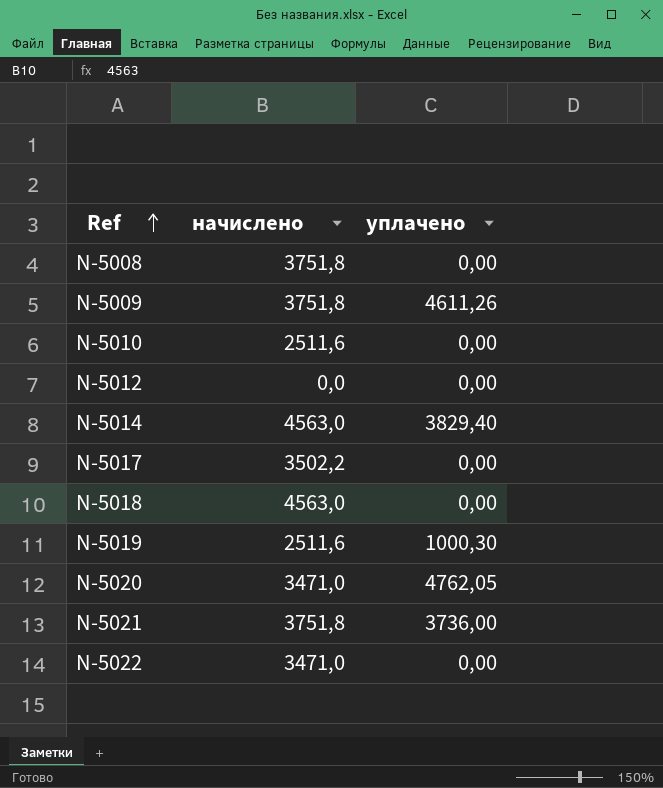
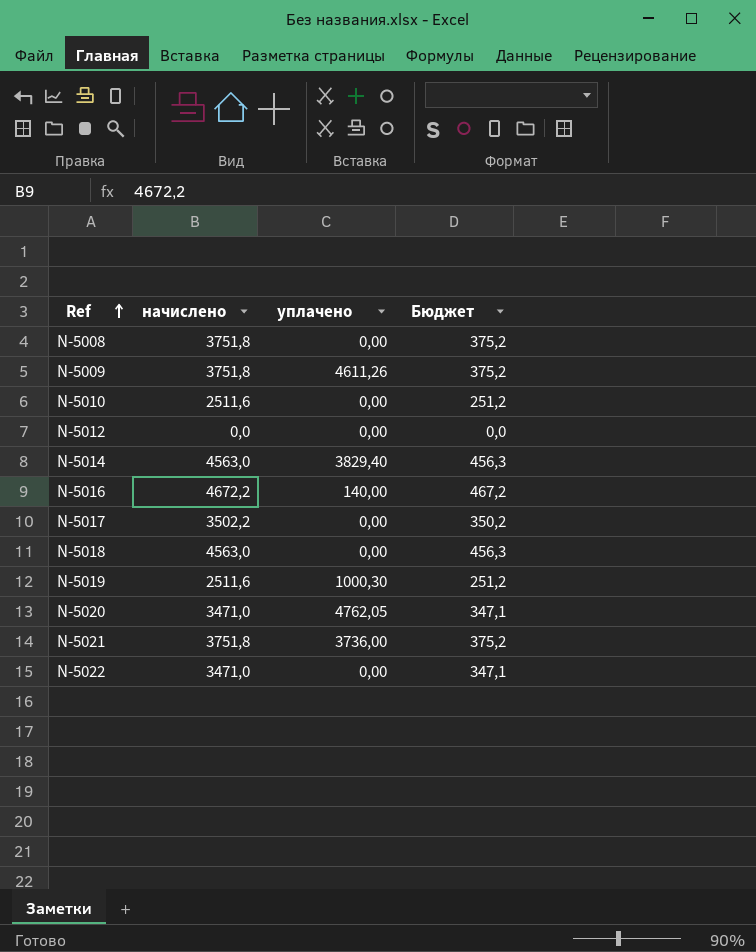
column Бюджет | formula: none -> [начислено] * 0,1
row N-5016: none -> 4672,2 | 140,00 | 467,2

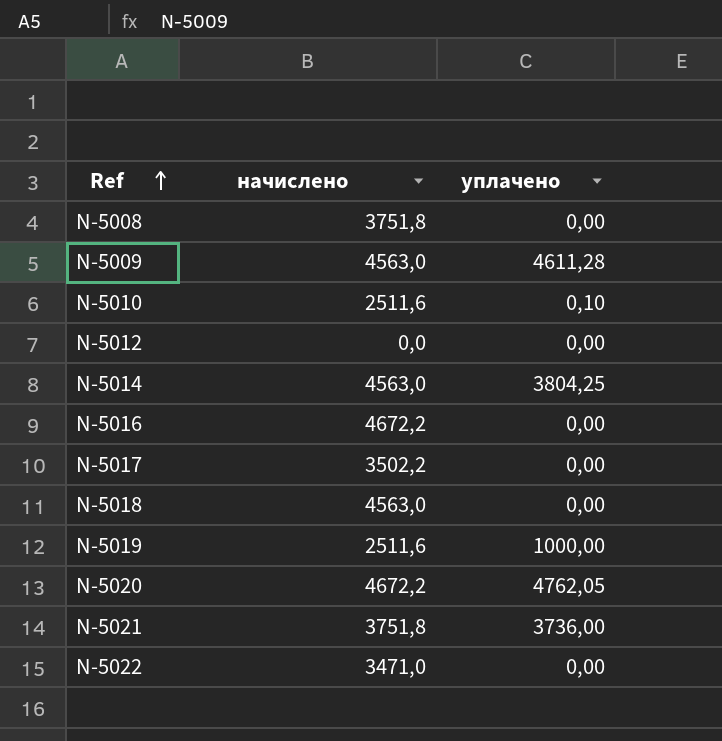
column Бюджет | formula: [начислено] * 0,1 -> none
N-5009 | начислено: 3751,8 -> 4563,0
N-5009 | уплачено: 4611,26 -> 4611,28
N-5010 | уплачено: 0,00 -> 0,10
N-5014 | уплачено: 3829,40 -> 3804,25
N-5016 | уплачено: 140,00 -> 0,00
N-5019 | уплачено: 1000,30 -> 1000,00
N-5020 | начислено: 3471,0 -> 4672,2

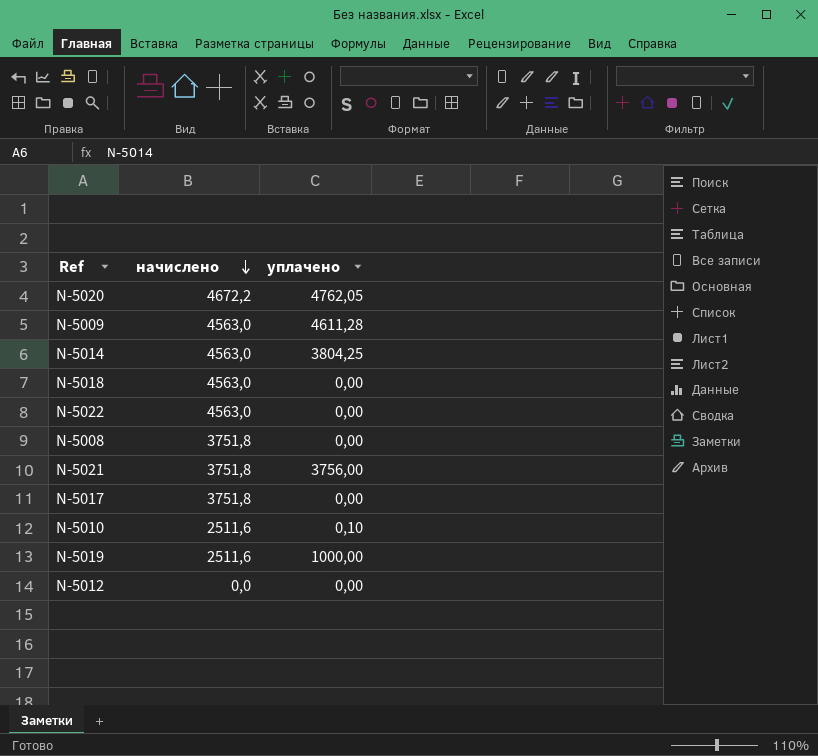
row order: Ref ascending -> начислено descending
row N-5016: 4672,2 | 0,00 -> none
N-5022 | начислено: 3471,0 -> 4563,0
N-5021 | уплачено: 3736,00 -> 3756,00
N-5017 | начислено: 3502,2 -> 3751,8

